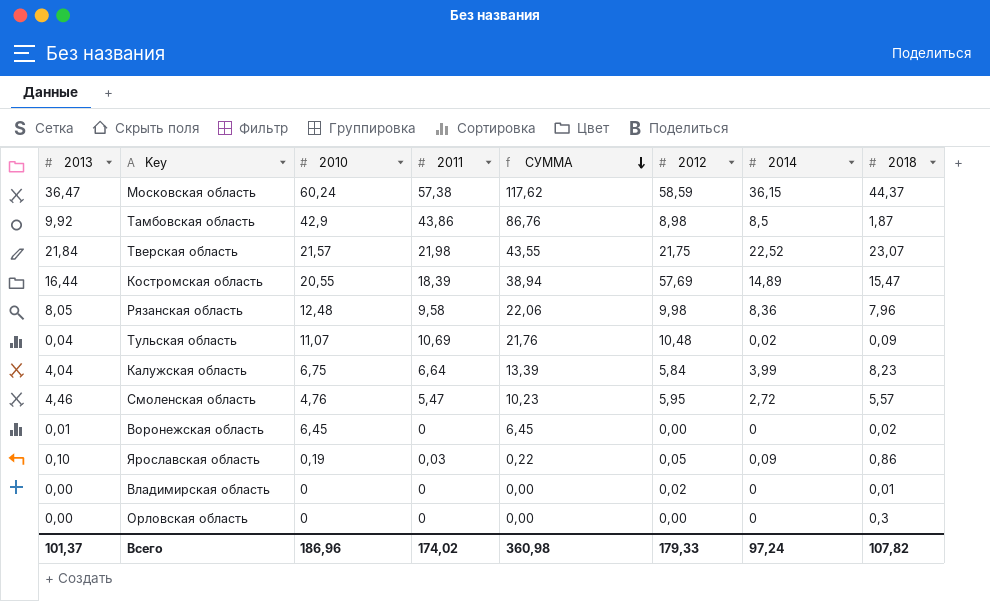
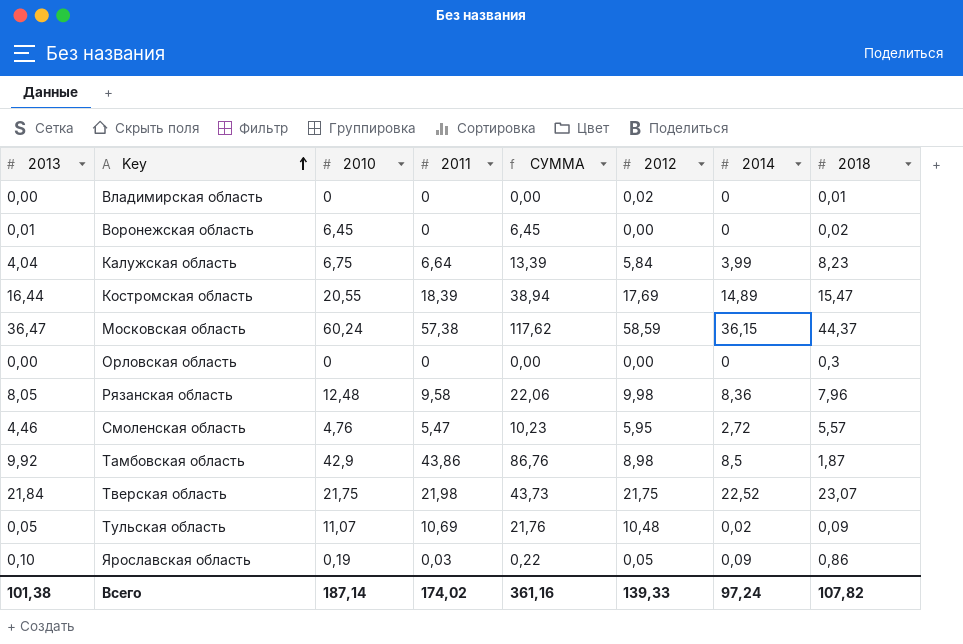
row order: СУММА descending -> Key ascending
Костромская область | 2012: 57,69 -> 17,69
Тверская область | 2010: 21,57 -> 21,75
Тверская область | СУММА: 43,55 -> 43,73
Тульская область | 2013: 0,04 -> 0,05
Всего | 2013: 101,37 -> 101,38
Всего | 2010: 186,96 -> 187,14
Всего | СУММА: 360,98 -> 361,16
Всего | 2012: 179,33 -> 139,33

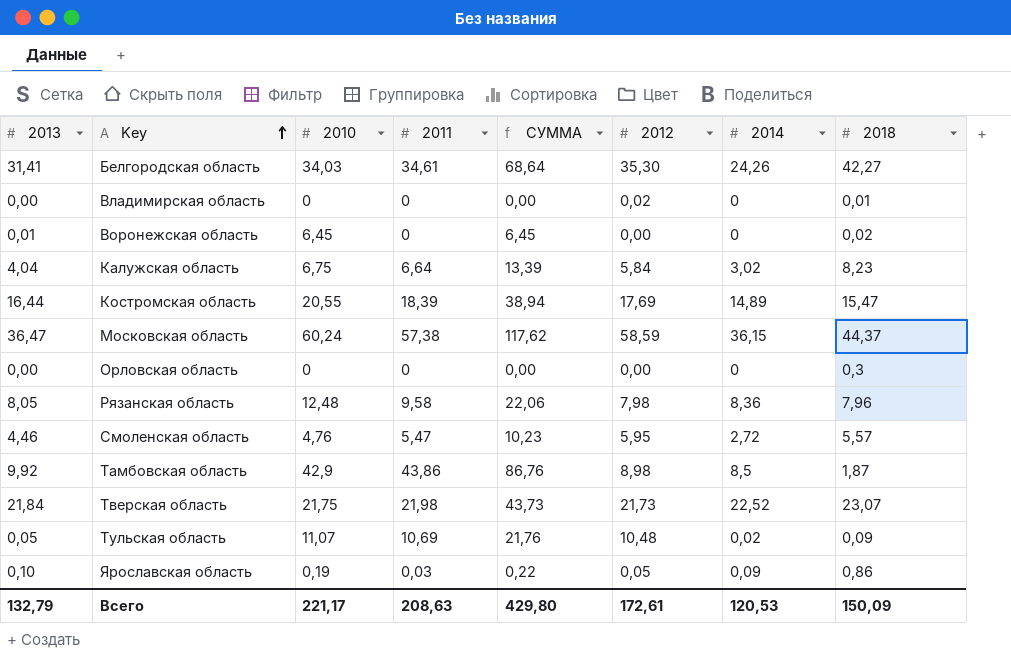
row Белгородская область: none -> 31,41 | 34,03 | 34,61 | 68,64 | 35,30 | 24,26 | 42,27
Калужская область | 2014: 3,99 -> 3,02
Рязанская область | 2012: 9,98 -> 7,98
Тверская область | 2012: 21,75 -> 21,73
Всего | 2013: 101,38 -> 132,79
Всего | 2010: 187,14 -> 221,17
Всего | 2011: 174,02 -> 208,63
Всего | СУММА: 361,16 -> 429,80
Всего | 2012: 139,33 -> 172,61
Всего | 2014: 97,24 -> 120,53
Всего | 2018: 107,82 -> 150,09

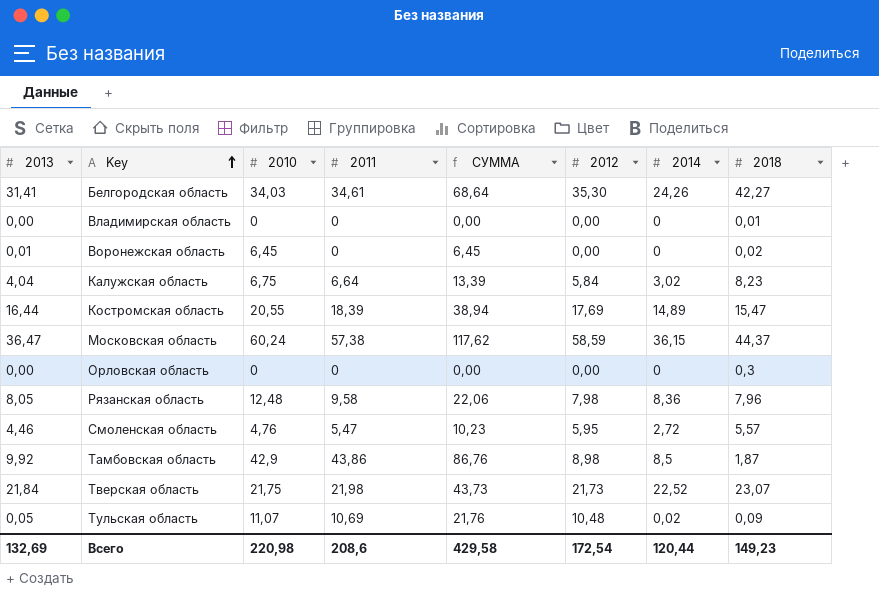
row Ярославская область: 0,10 | 0,19 | 0,03 | 0,22 | 0,05 | 0,09 | 0,86 -> none
Владимирская область | 2012: 0,02 -> 0,00
Всего | 2013: 132,79 -> 132,69
Всего | 2010: 221,17 -> 220,98
Всего | 2011: 208,63 -> 208,6
Всего | СУММА: 429,80 -> 429,58
Всего | 2012: 172,61 -> 172,54
Всего | 2014: 120,53 -> 120,44
Всего | 2018: 150,09 -> 149,23

